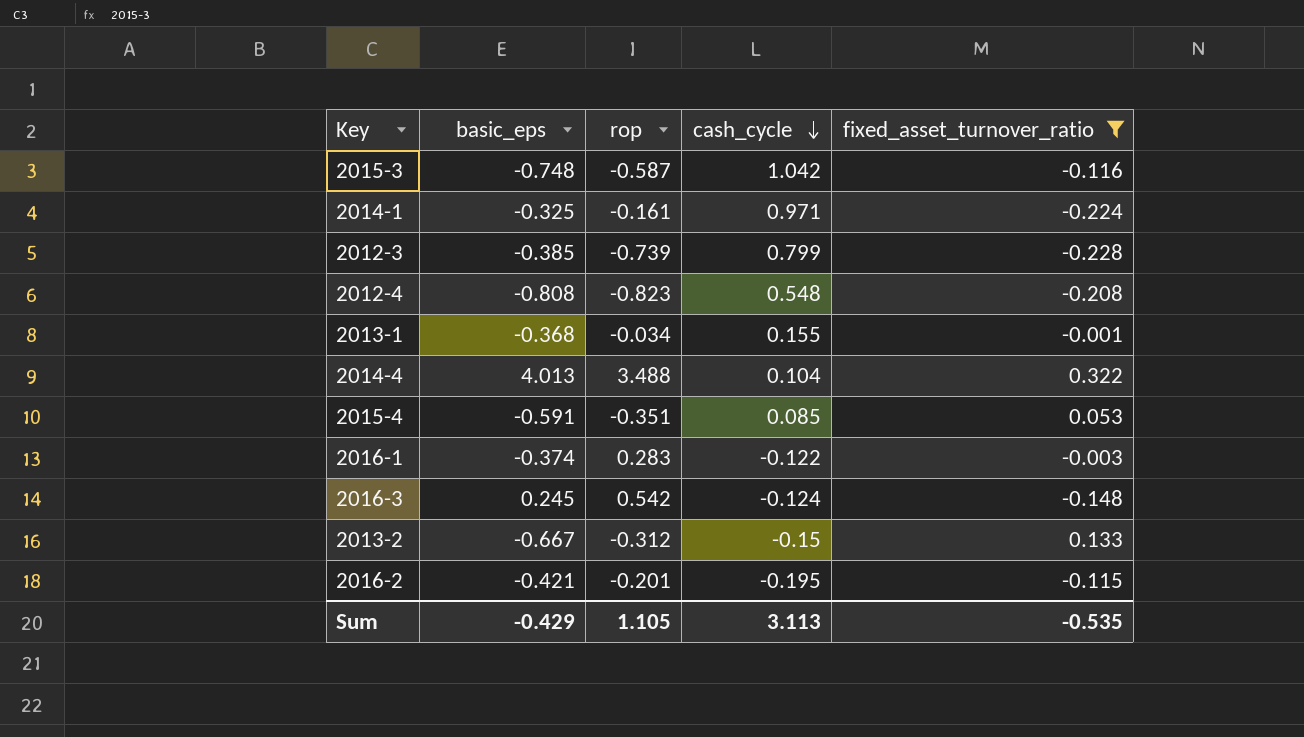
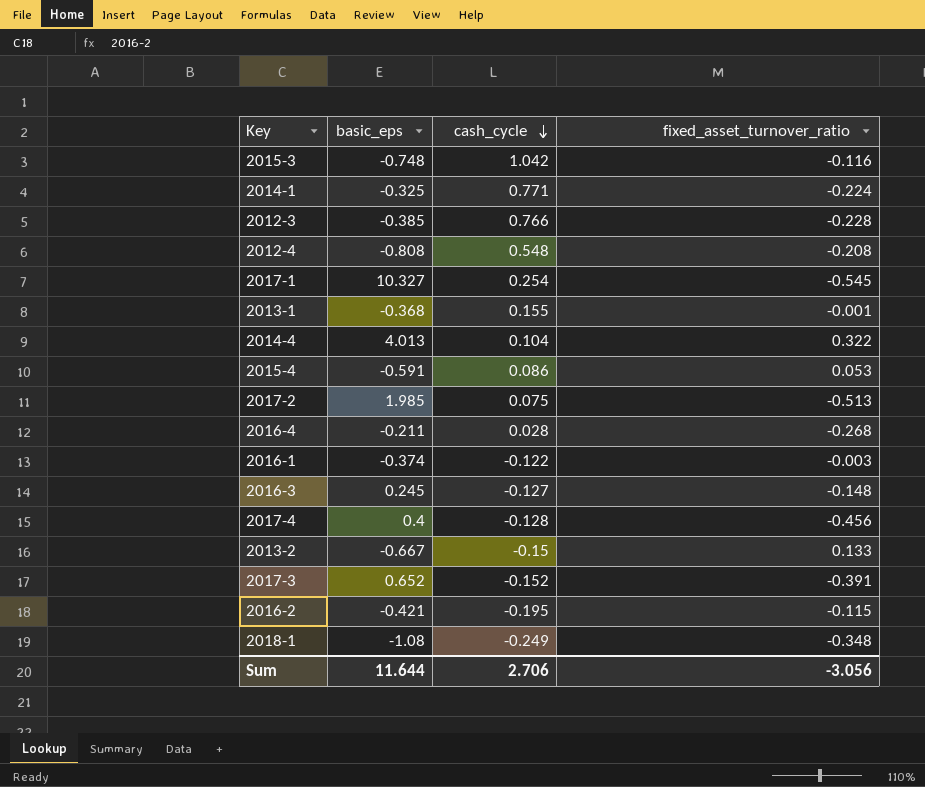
filter: fixed_asset_turnover_ratio >= -0.228 -> none
column rop | position: 3 -> none
2014-1 | cash_cycle: 0.971 -> 0.771
2012-3 | cash_cycle: 0.799 -> 0.766
2015-4 | cash_cycle: 0.085 -> 0.086
2016-3 | cash_cycle: -0.124 -> -0.127
Sum | basic_eps: -0.429 -> 11.644
Sum | cash_cycle: 3.113 -> 2.706
Sum | fixed_asset_turnover_ratio: -0.535 -> -3.056

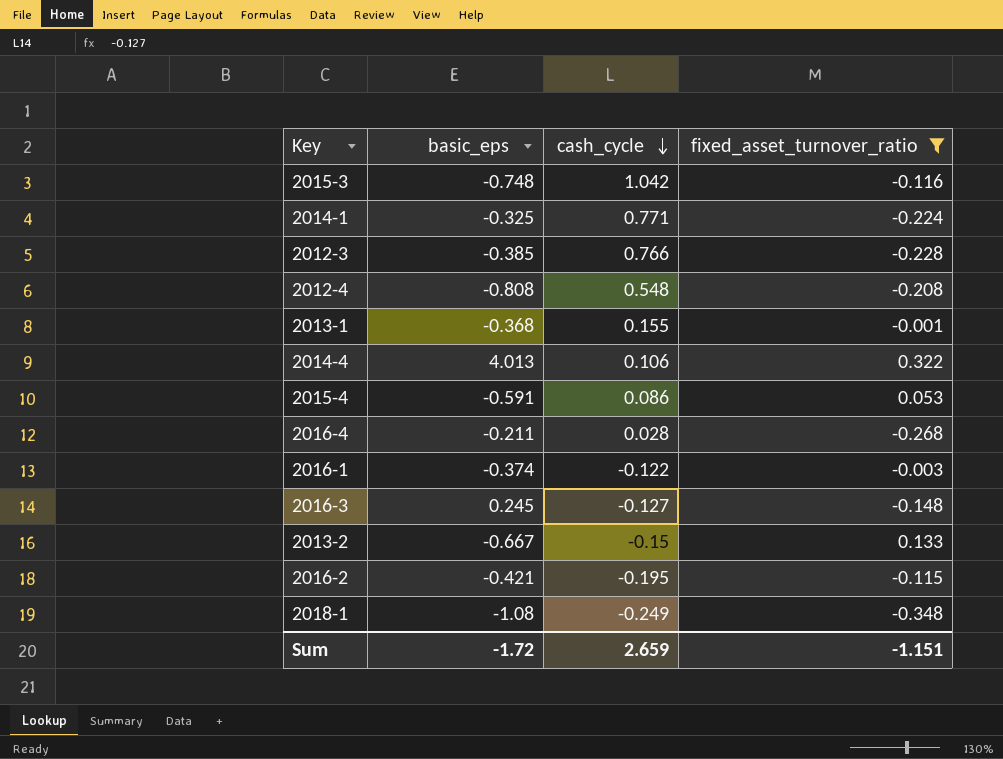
filter: none -> fixed_asset_turnover_ratio >= -0.348
2014-4 | cash_cycle: 0.104 -> 0.106
Sum | basic_eps: 11.644 -> -1.72
Sum | cash_cycle: 2.706 -> 2.659
Sum | fixed_asset_turnover_ratio: -3.056 -> -1.151

